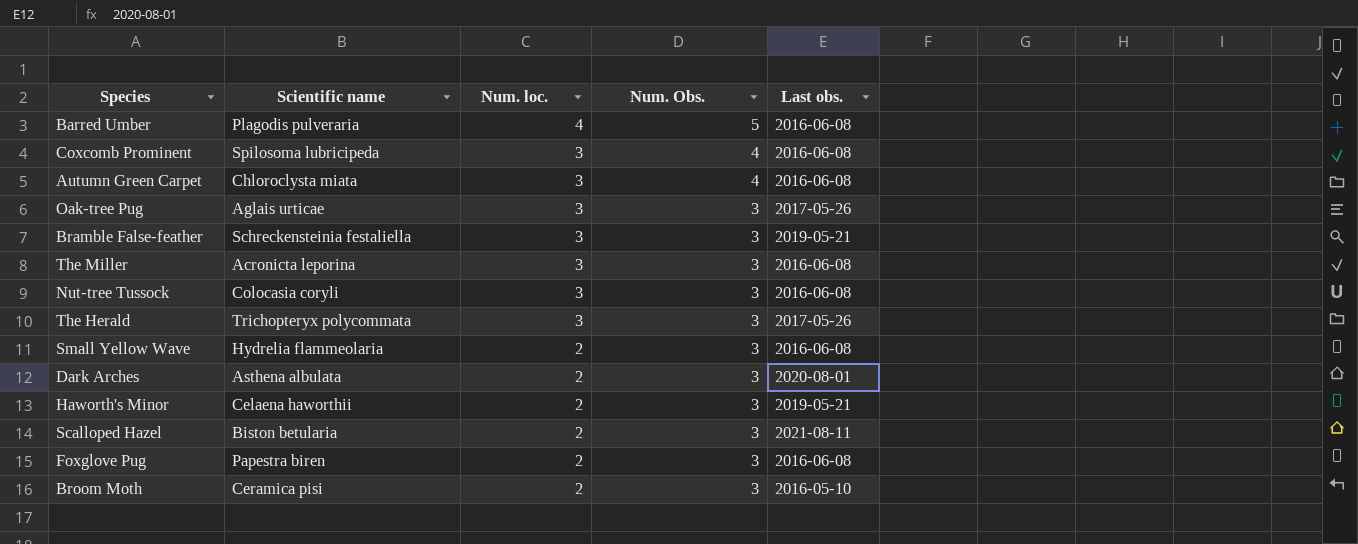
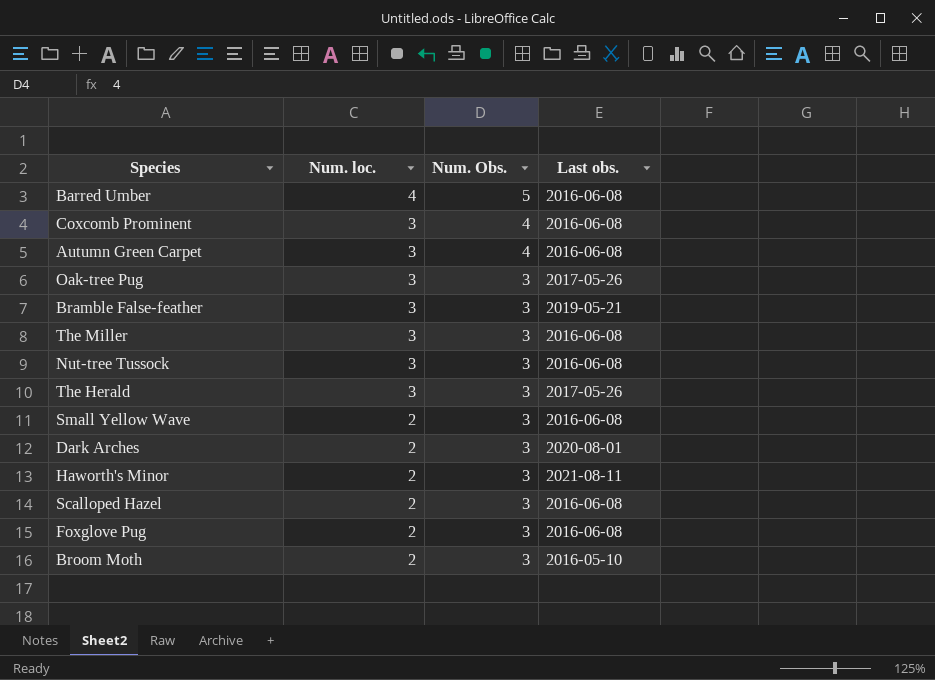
column Scientific name | position: 2 -> none
Haworth's Minor | Last obs.: 2019-05-21 -> 2021-08-11
Scalloped Hazel | Last obs.: 2021-08-11 -> 2016-06-08

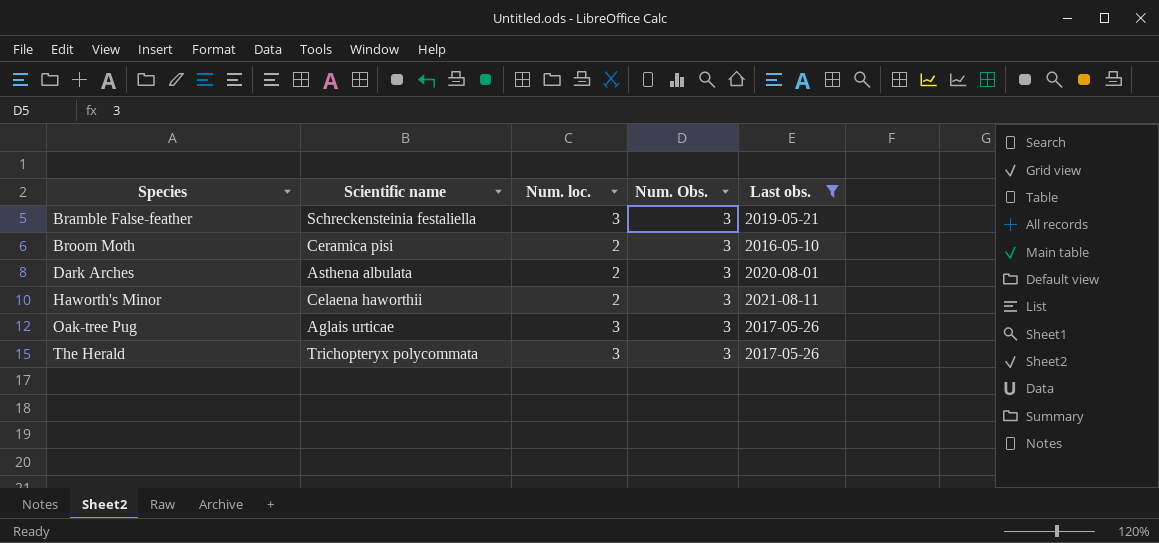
filter: none -> Last obs. != 2016-06-08
row order: Num. loc. descending -> Species ascending
column Scientific name | position: none -> 2

